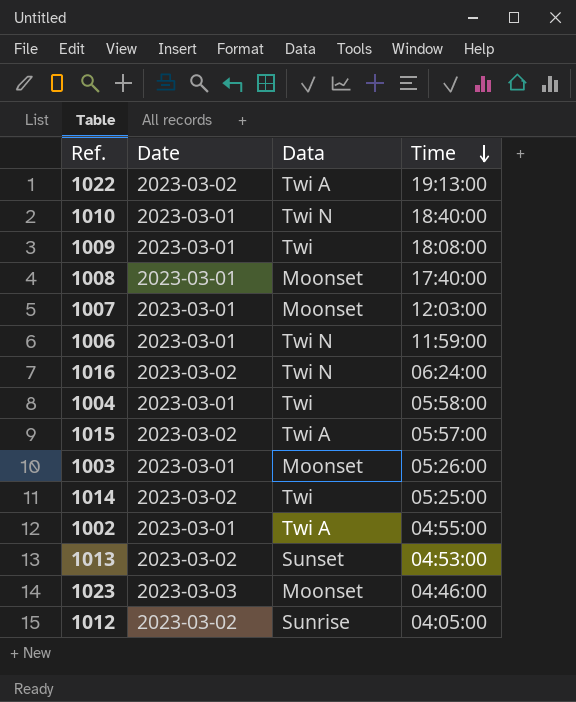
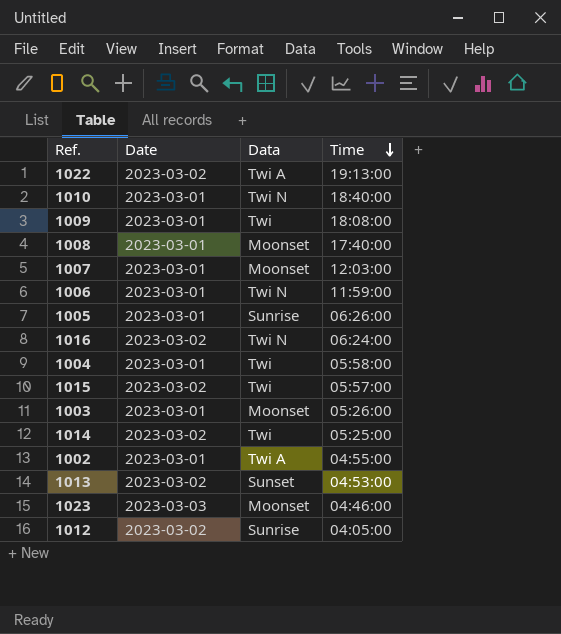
row 1005: none -> 2023-03-01 | Sunrise | 06:26:00
1015 | Data: Twi A -> Twi

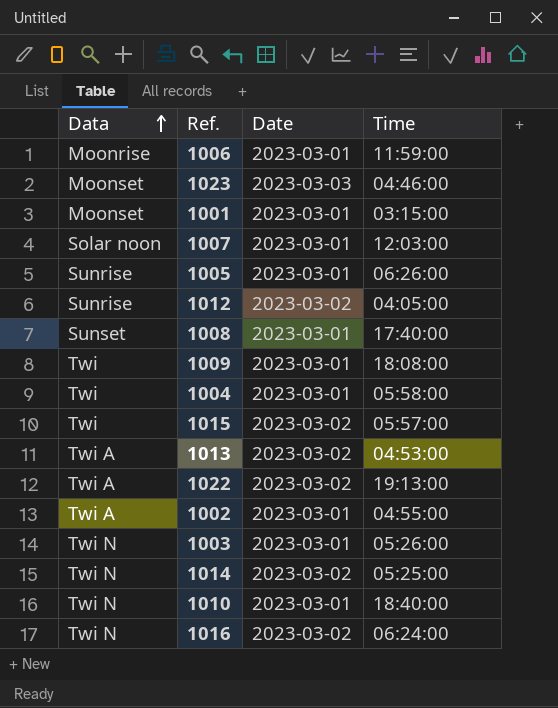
row order: Time descending -> Data ascending
column Data | position: 3 -> 1
1006 | Data: Twi N -> Moonrise
row 1001: none -> Moonset | 2023-03-01 | 03:15:00
1007 | Data: Moonset -> Solar noon
1008 | Data: Moonset -> Sunset
1013 | Data: Sunset -> Twi A
1003 | Data: Moonset -> Twi N
1014 | Data: Twi -> Twi N

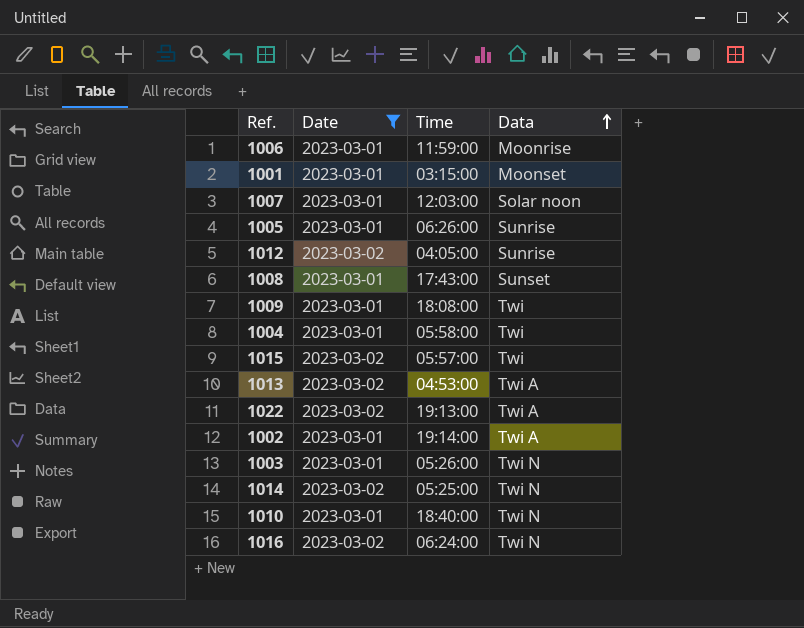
filter: none -> Date != 2023-03-03
column Data | position: 1 -> 4
1008 | Time: 17:40:00 -> 17:43:00
1002 | Time: 04:55:00 -> 19:14:00

